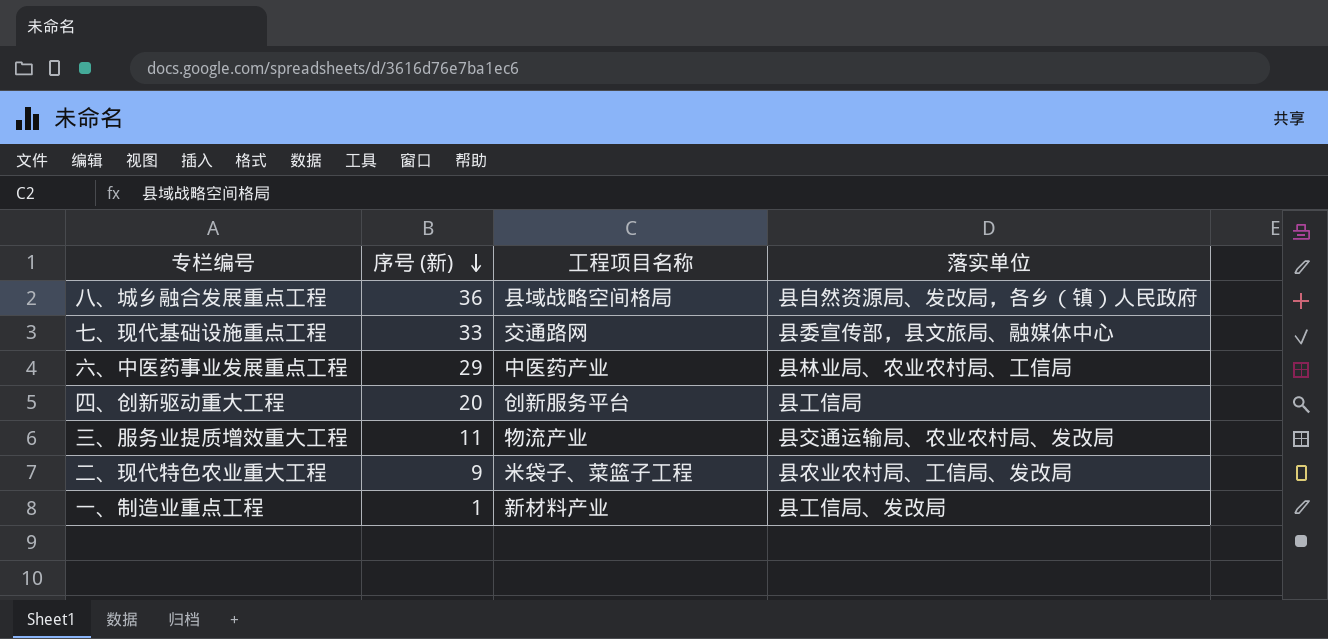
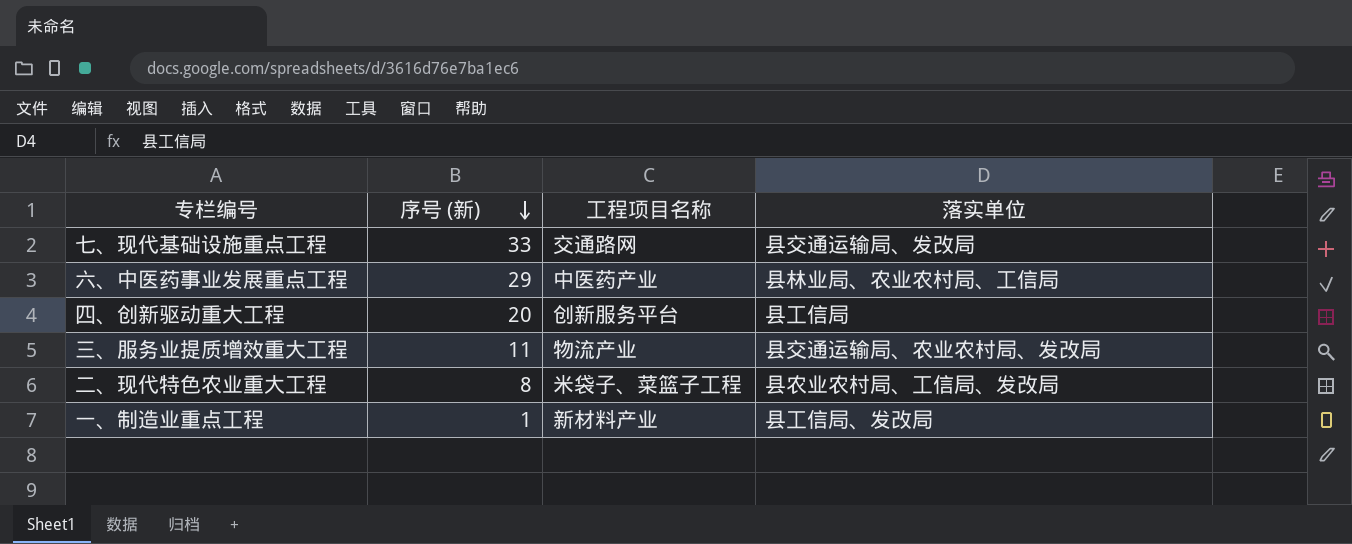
row 八、城乡融合发展重点工程: 36 | 县域战略空间格局 | 县自然资源局、发改局，各乡（镇）人民政府 -> none
七、现代基础设施重点工程 | 落实单位: 县委宣传部，县文旅局、融媒体中心 -> 县交通运输局、发改局
二、现代特色农业重大工程 | 序号 (新): 9 -> 8

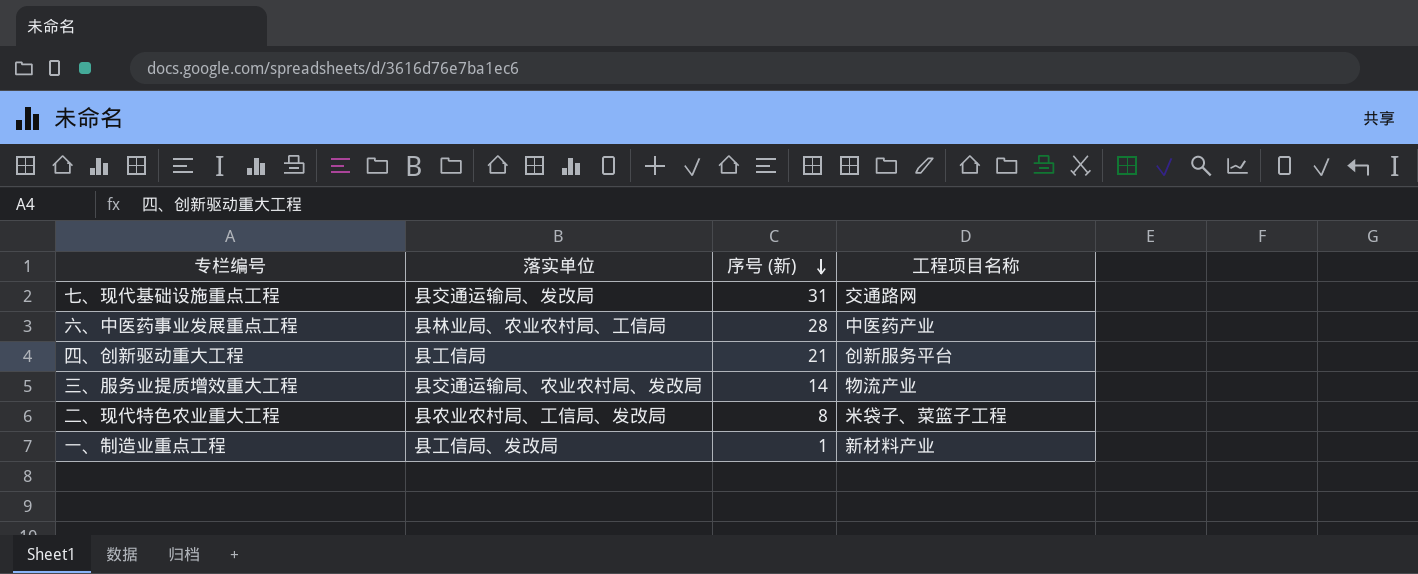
column 落实单位 | position: 4 -> 2
七、现代基础设施重点工程 | 序号 (新): 33 -> 31
六、中医药事业发展重点工程 | 序号 (新): 29 -> 28
四、创新驱动重大工程 | 序号 (新): 20 -> 21
三、服务业提质增效重大工程 | 序号 (新): 11 -> 14

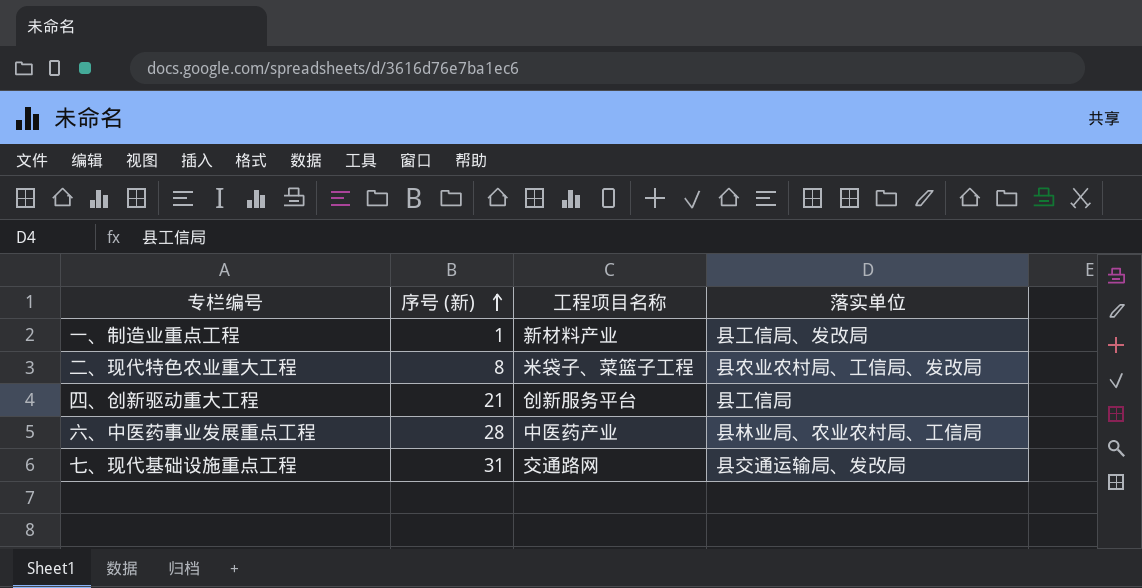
row order: 序号 (新) descending -> 序号 (新) ascending
column 落实单位 | position: 2 -> 4
row 三、服务业提质增效重大工程: 县交通运输局、农业农村局、发改局 | 14 | 物流产业 -> none

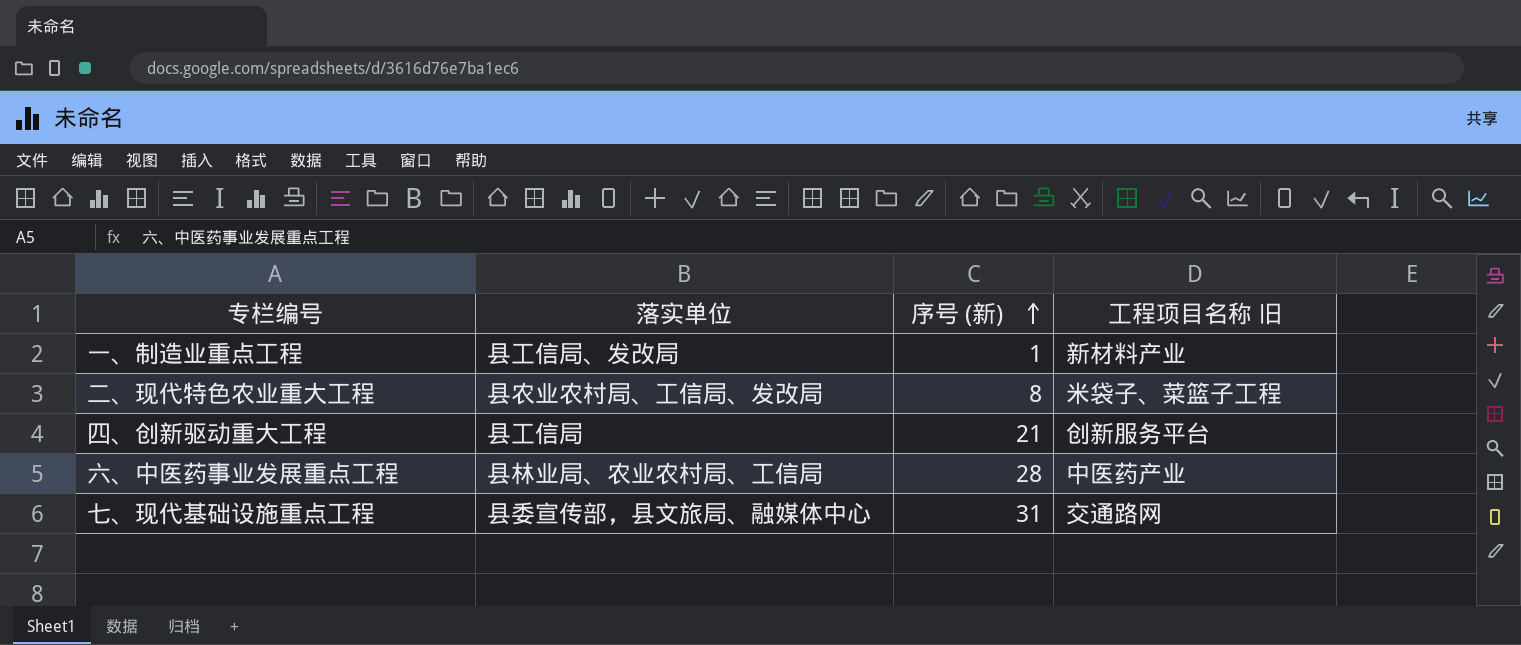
column 落实单位 | position: 4 -> 2
column name: 工程项目名称 -> 工程项目名称 旧
七、现代基础设施重点工程 | 落实单位: 县交通运输局、发改局 -> 县委宣传部，县文旅局、融媒体中心

